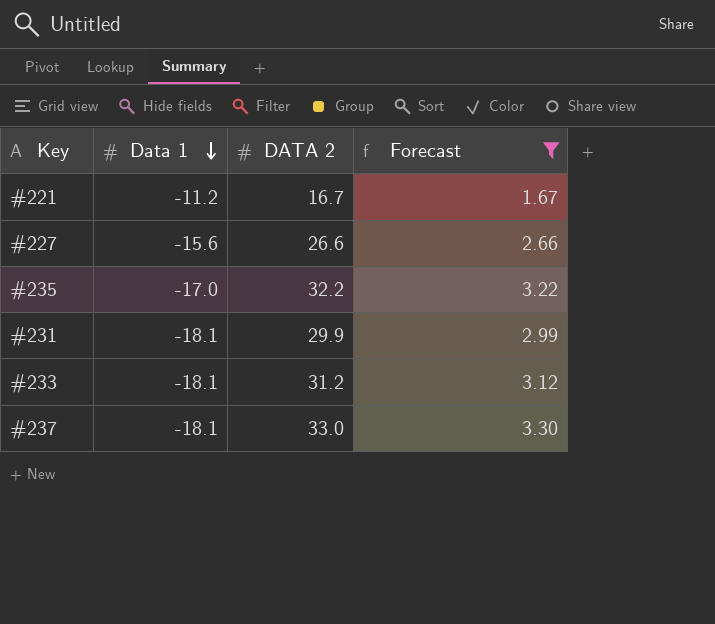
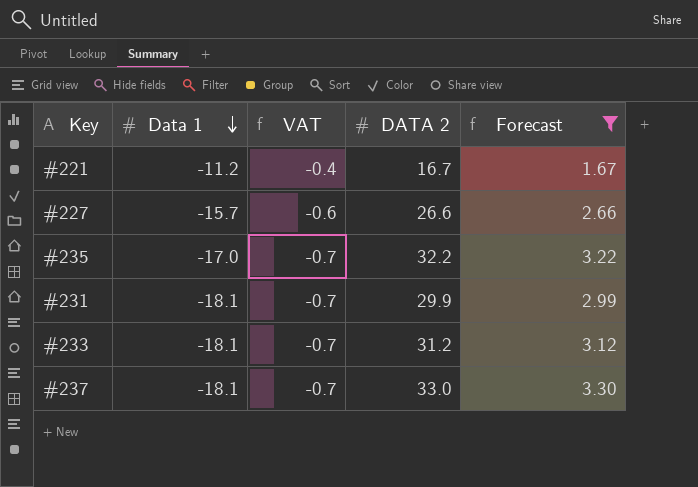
column VAT | formula: none -> [Data 1] * 0.04
#227 | Data 1: -15.6 -> -15.7

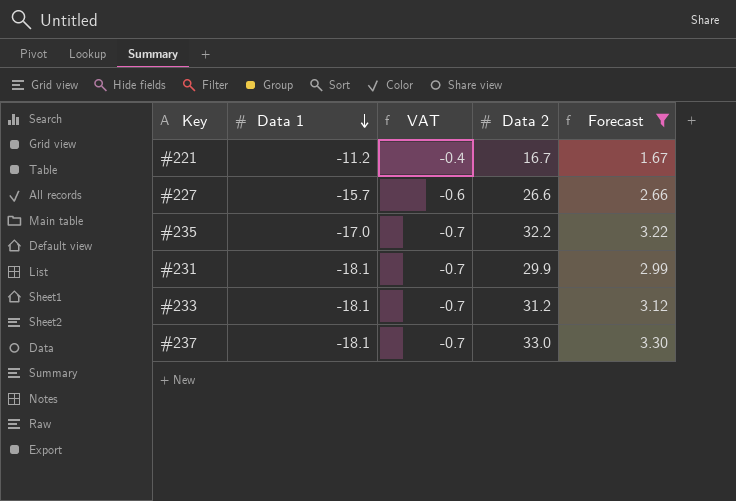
column name: DATA 2 -> Data 2

